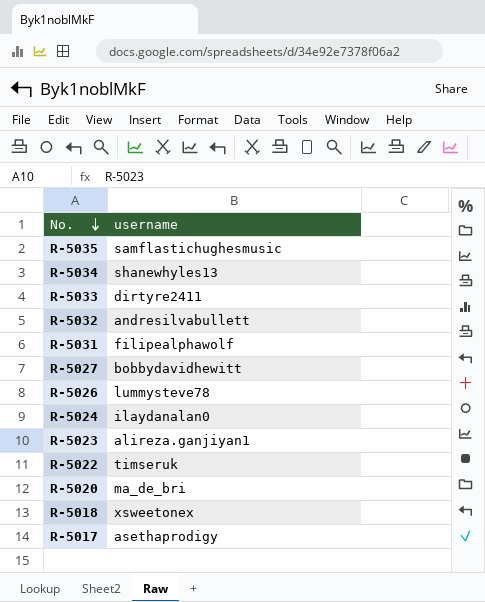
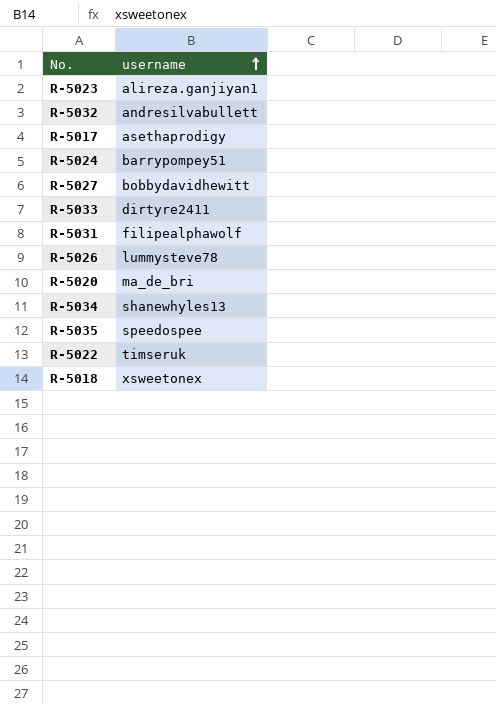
row order: No. descending -> username ascending
R-5024 | username: ilaydanalan0 -> barrypompey51
R-5035 | username: samflastichughesmusic -> speedospee

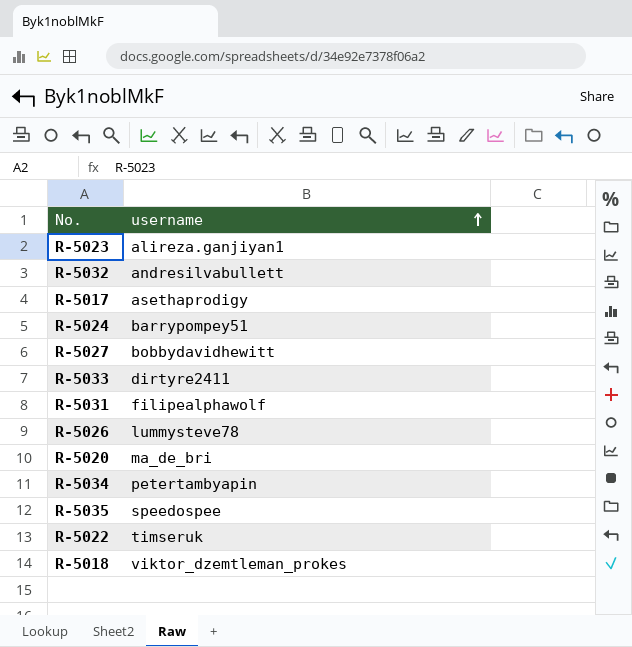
R-5034 | username: shanewhyles13 -> petertambyapin
R-5018 | username: xsweetonex -> viktor_dzemtleman_prokes

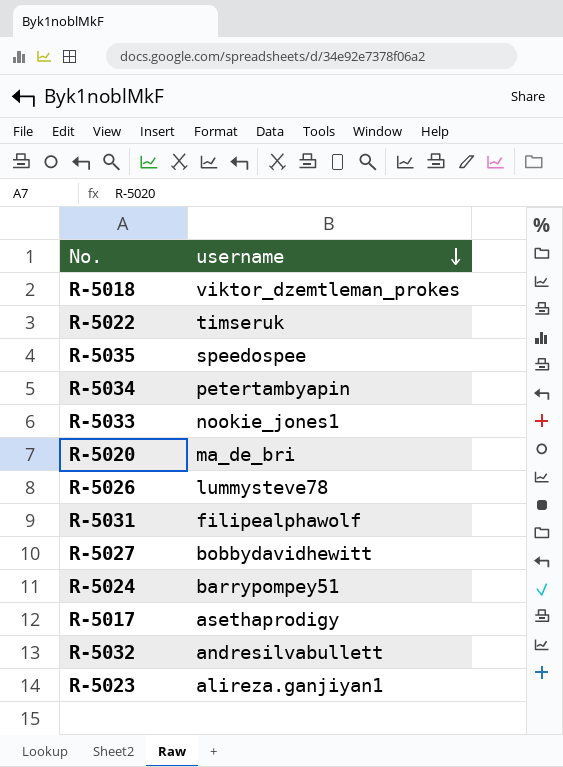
row order: username ascending -> username descending
R-5033 | username: dirtyre2411 -> nookie_jones1

